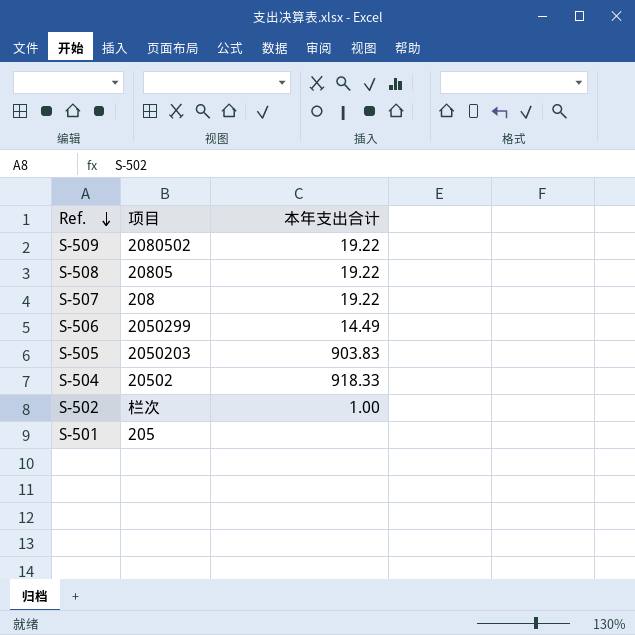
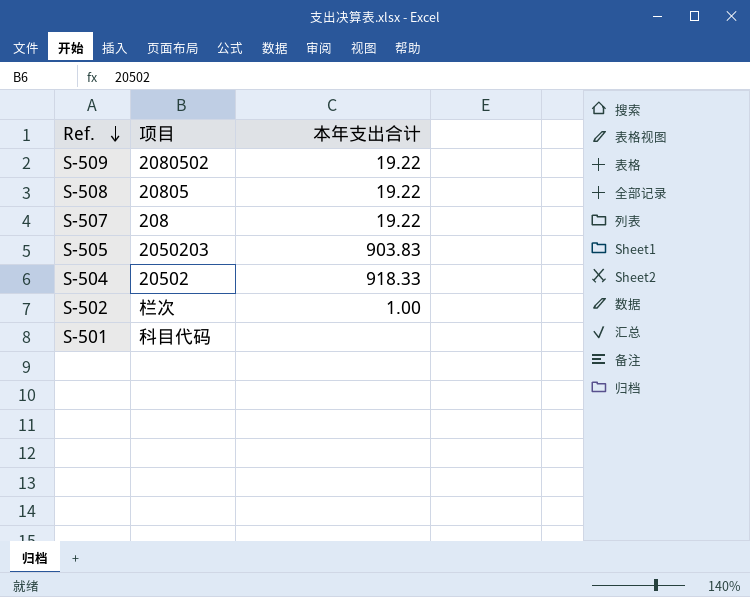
row S-506: 2050299 | 14.49 -> none
S-501 | 项目: 205 -> 科目代码

